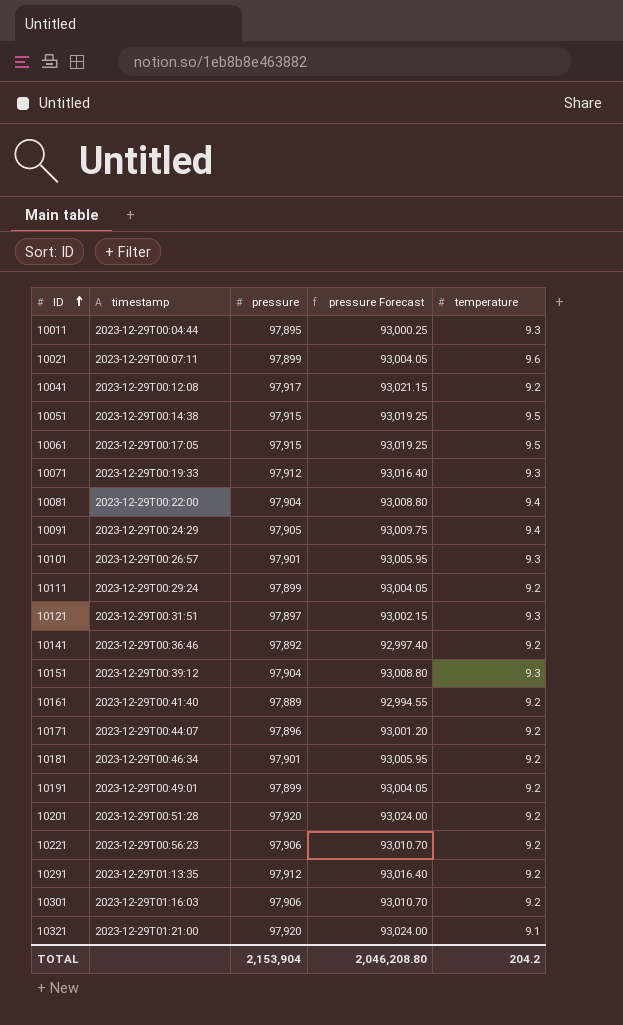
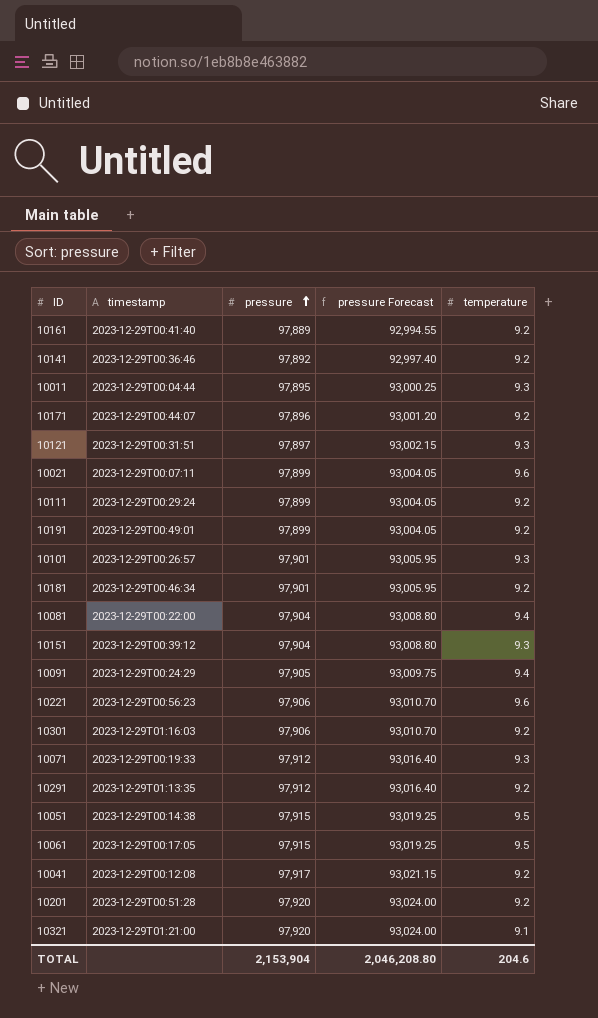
row order: ID ascending -> pressure ascending
10221 | temperature: 9.2 -> 9.6
TOTAL | temperature: 204.2 -> 204.6

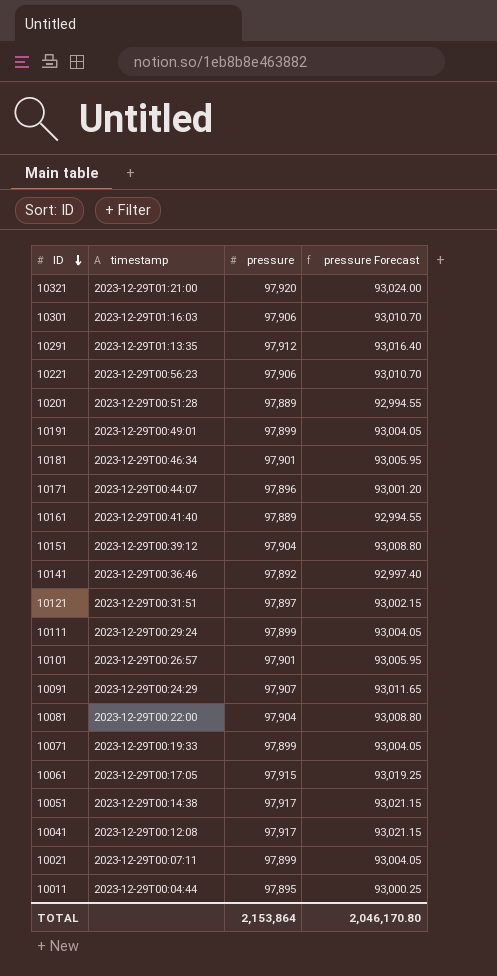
row order: pressure ascending -> ID descending
column temperature | position: 5 -> none
10201 | pressure: 97,920 -> 97,889
10201 | pressure Forecast: 93,024.00 -> 92,994.55
10091 | pressure: 97,905 -> 97,907
10091 | pressure Forecast: 93,009.75 -> 93,011.65
10071 | pressure: 97,912 -> 97,899
10071 | pressure Forecast: 93,016.40 -> 93,004.05
10051 | pressure: 97,915 -> 97,917
10051 | pressure Forecast: 93,019.25 -> 93,021.15
TOTAL | pressure: 2,153,904 -> 2,153,864
TOTAL | pressure Forecast: 2,046,208.80 -> 2,046,170.80

